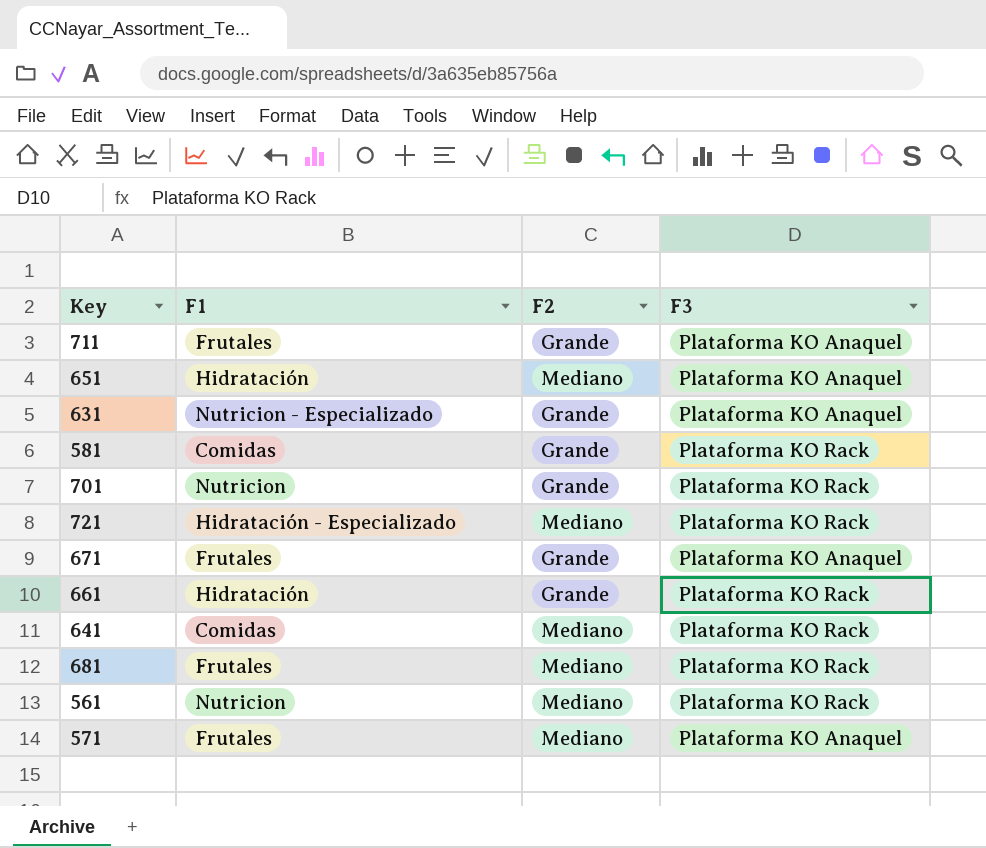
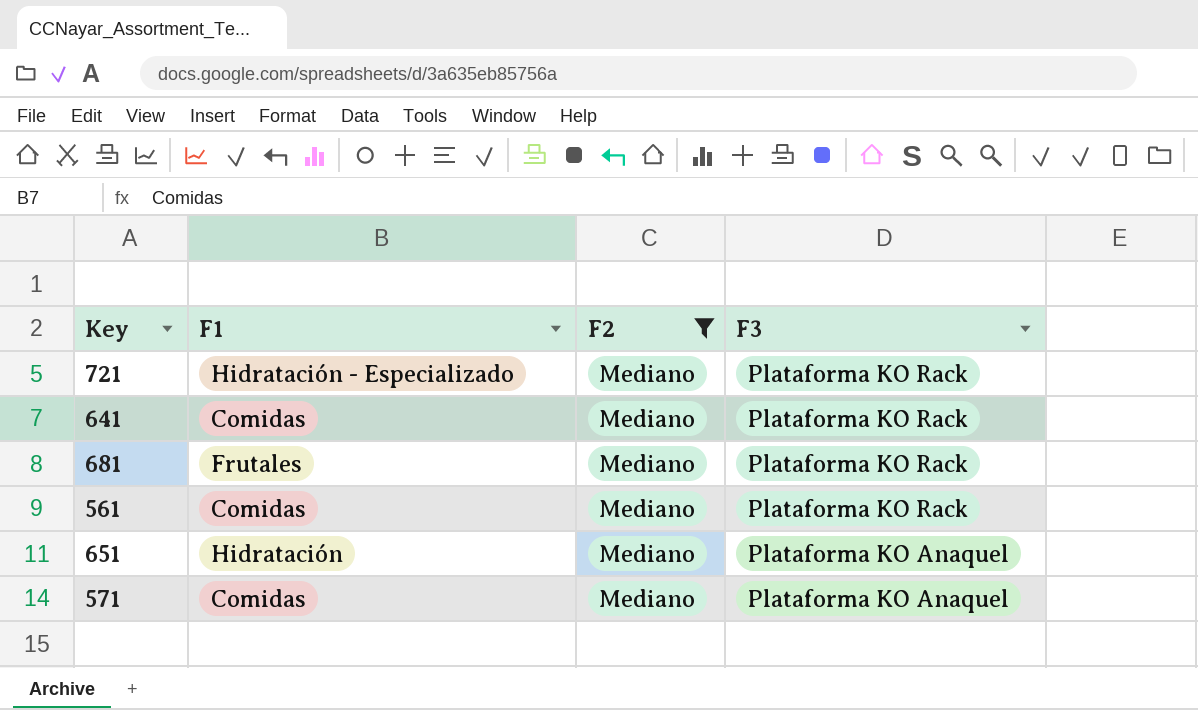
filter: none -> F2 = Mediano
row order: none -> F3 descending
561 | F1: Nutricion -> Comidas
571 | F1: Frutales -> Comidas

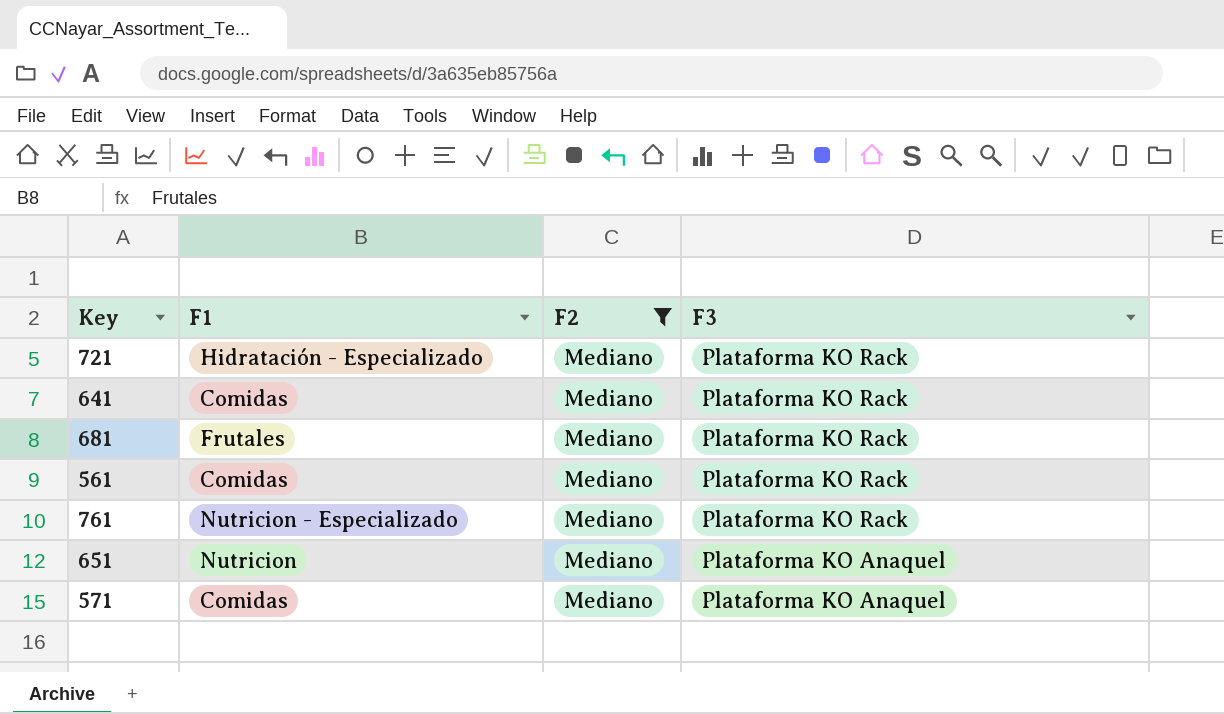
row 761: none -> Nutricion - Especializado | Mediano | Plataforma KO Rack
651 | F1: Hidratación -> Nutricion

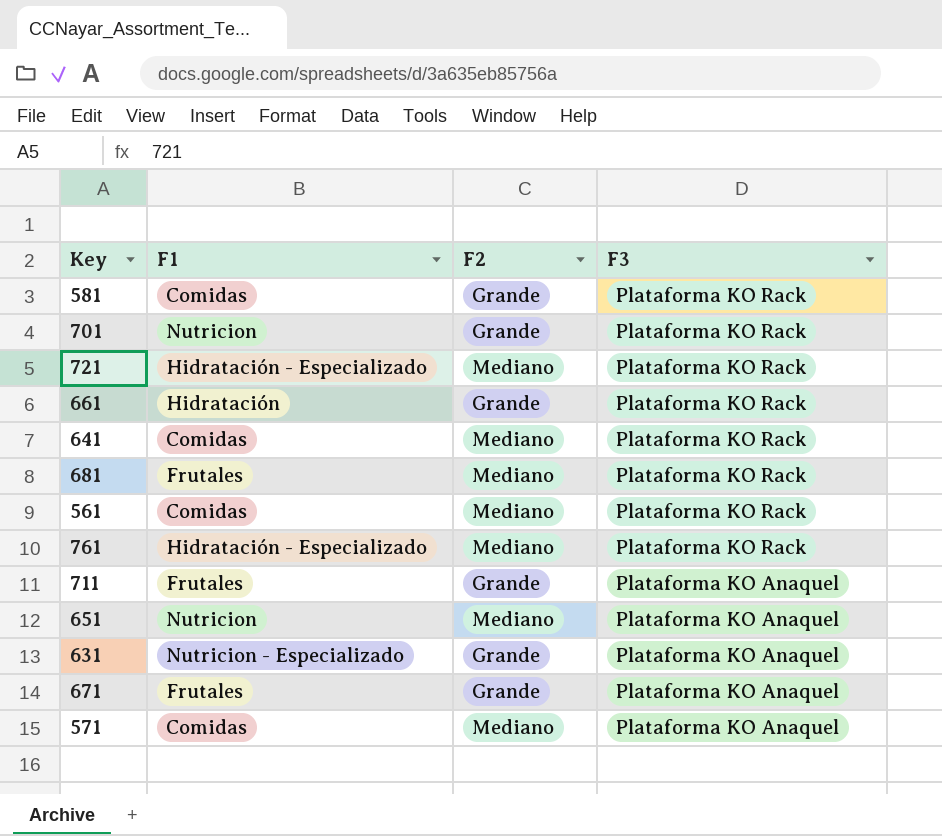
filter: F2 = Mediano -> none
761 | F1: Nutricion - Especializado -> Hidratación - Especializado

